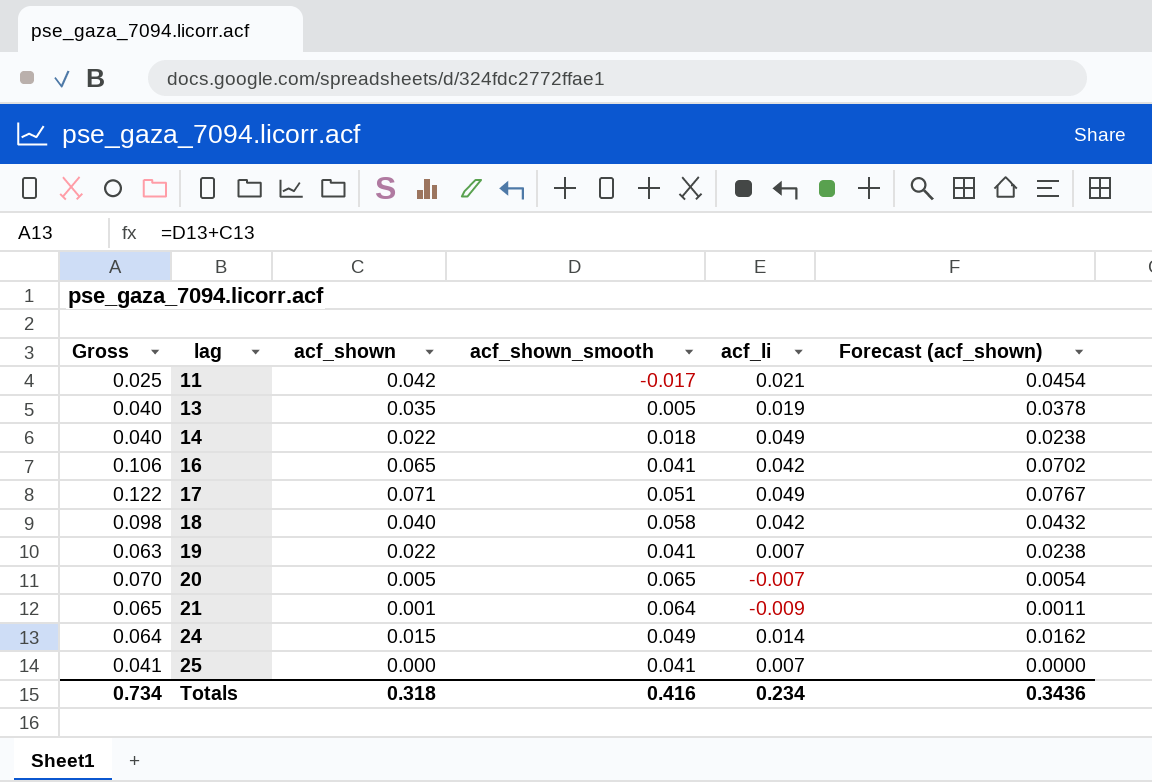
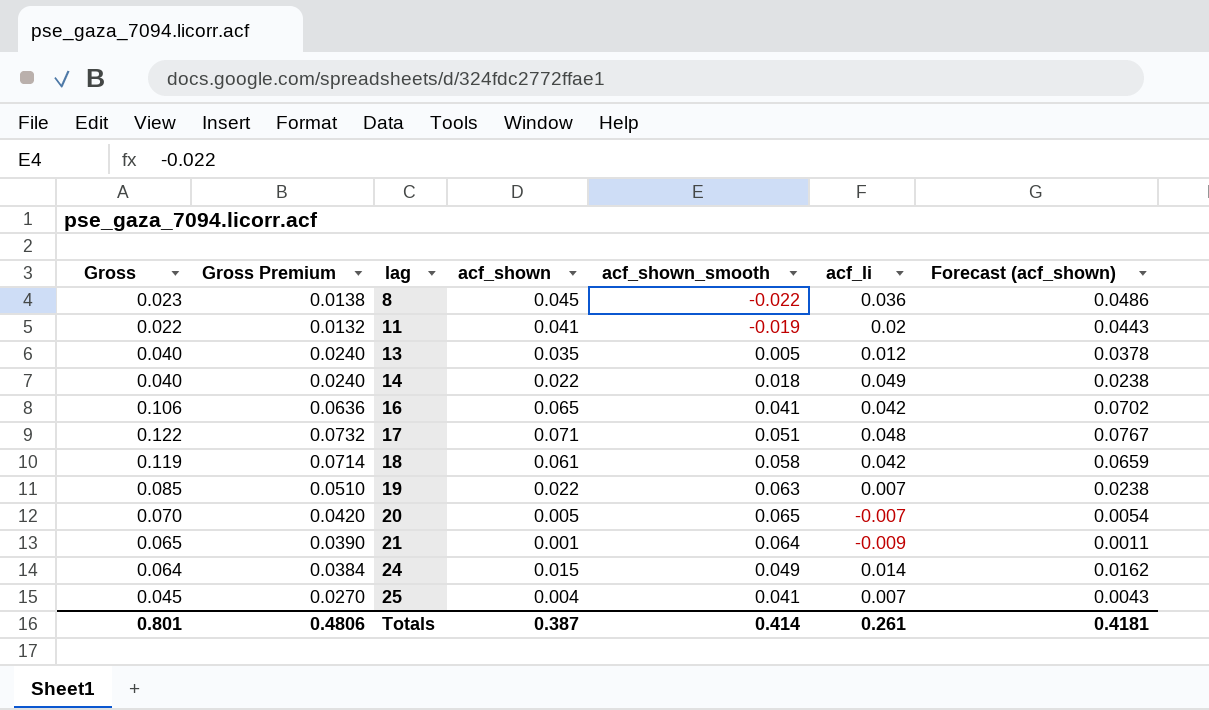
column Gross Premium | formula: none -> [Gross] * 0.6
row 8: none -> 0.023 | 0.0138 | 0.045 | -0.022 | 0.036 | 0.0486
11 | Gross: 0.025 -> 0.022
11 | acf_shown: 0.042 -> 0.041
11 | acf_shown_smooth: -0.017 -> -0.019
11 | acf_li: 0.021 -> 0.02
11 | Forecast (acf_shown): 0.0454 -> 0.0443
13 | acf_li: 0.019 -> 0.012
17 | acf_li: 0.049 -> 0.048
18 | Gross: 0.098 -> 0.119
18 | acf_shown: 0.040 -> 0.061
18 | Forecast (acf_shown): 0.0432 -> 0.0659
19 | Gross: 0.063 -> 0.085
19 | acf_shown_smooth: 0.041 -> 0.063
25 | Gross: 0.041 -> 0.045
25 | acf_shown: 0.000 -> 0.004
25 | Forecast (acf_shown): 0.0000 -> 0.0043
Totals | Gross: 0.734 -> 0.801
Totals | acf_shown: 0.318 -> 0.387
Totals | acf_shown_smooth: 0.416 -> 0.414
Totals | acf_li: 0.234 -> 0.261
Totals | Forecast (acf_shown): 0.3436 -> 0.4181

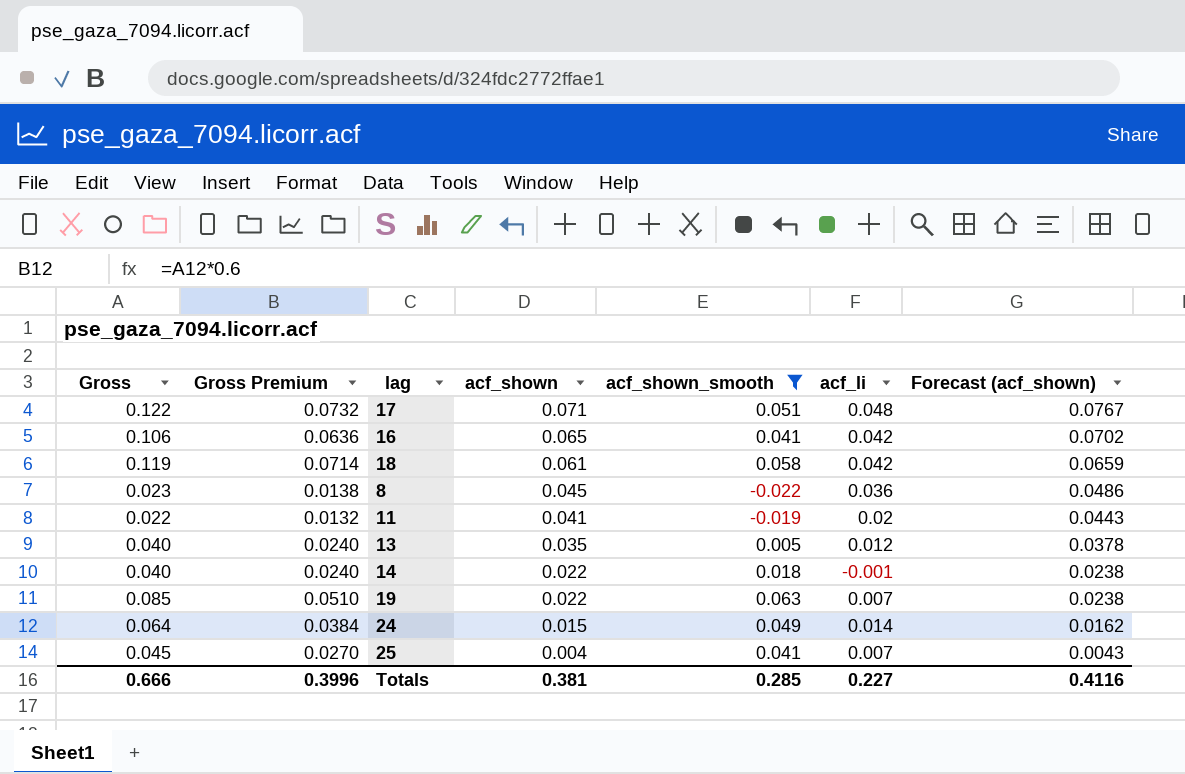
filter: none -> acf_shown_smooth <= 0.063
row order: lag ascending -> acf_shown descending
14 | acf_li: 0.049 -> -0.001
Totals | Gross: 0.801 -> 0.666
Totals | Gross Premium: 0.4806 -> 0.3996
Totals | acf_shown: 0.387 -> 0.381
Totals | acf_shown_smooth: 0.414 -> 0.285
Totals | acf_li: 0.261 -> 0.227
Totals | Forecast (acf_shown): 0.4181 -> 0.4116

